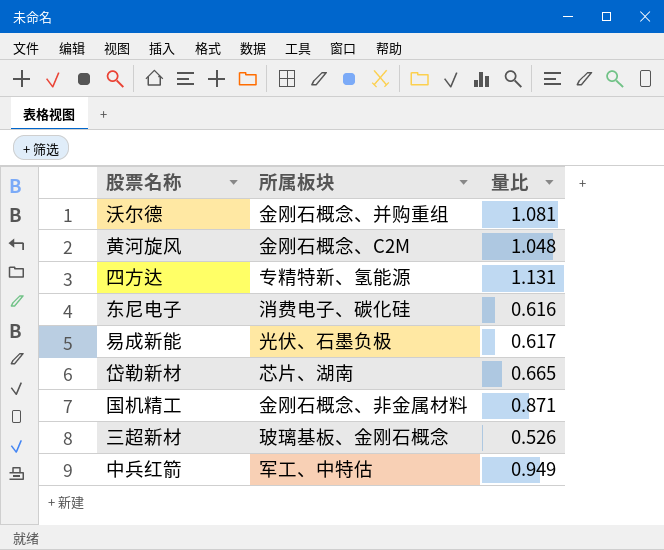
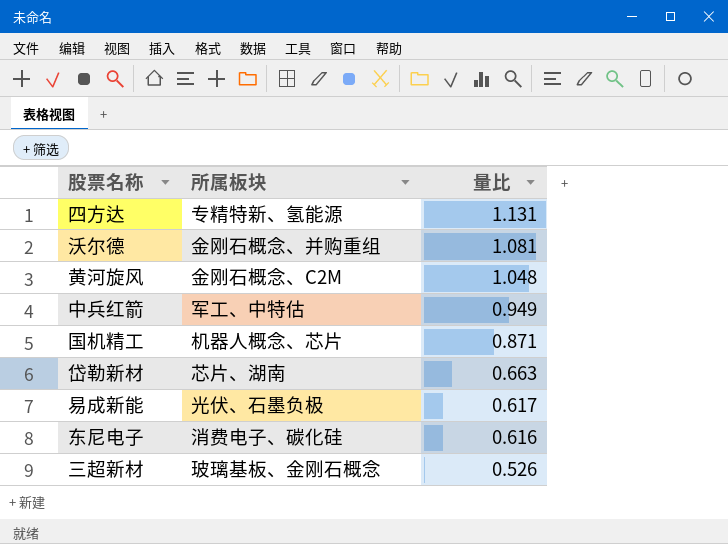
row order: none -> 量比 descending
国机精工 | 所属板块: 金刚石概念、非金属材料 -> 机器人概念、芯片
岱勒新材 | 量比: 0.665 -> 0.663

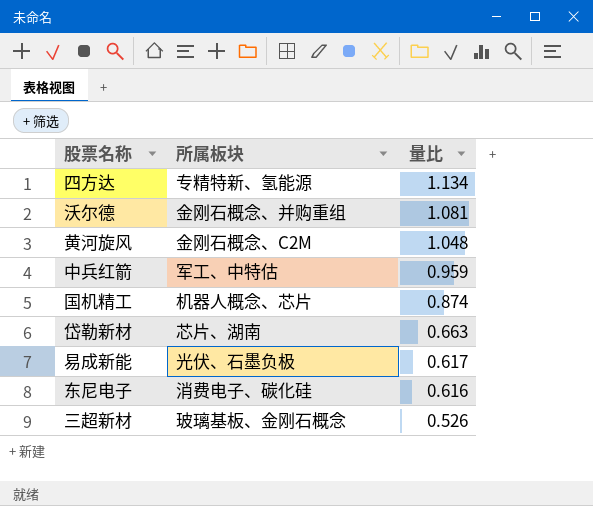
四方达 | 量比: 1.131 -> 1.134
中兵红箭 | 量比: 0.949 -> 0.959
国机精工 | 量比: 0.871 -> 0.874

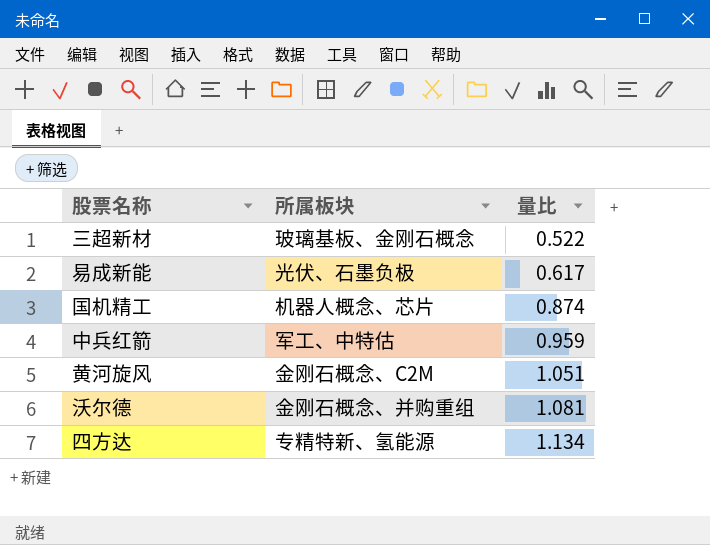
row order: 量比 descending -> 量比 ascending
row 岱勒新材: 芯片、湖南 | 0.663 -> none
row 东尼电子: 消费电子、碳化硅 | 0.616 -> none
三超新材 | 量比: 0.526 -> 0.522
黄河旋风 | 量比: 1.048 -> 1.051

